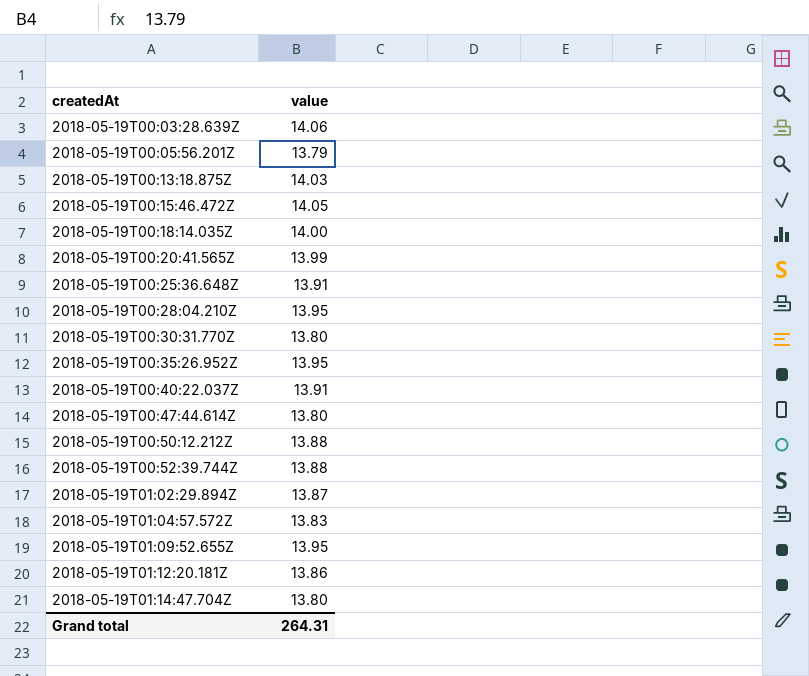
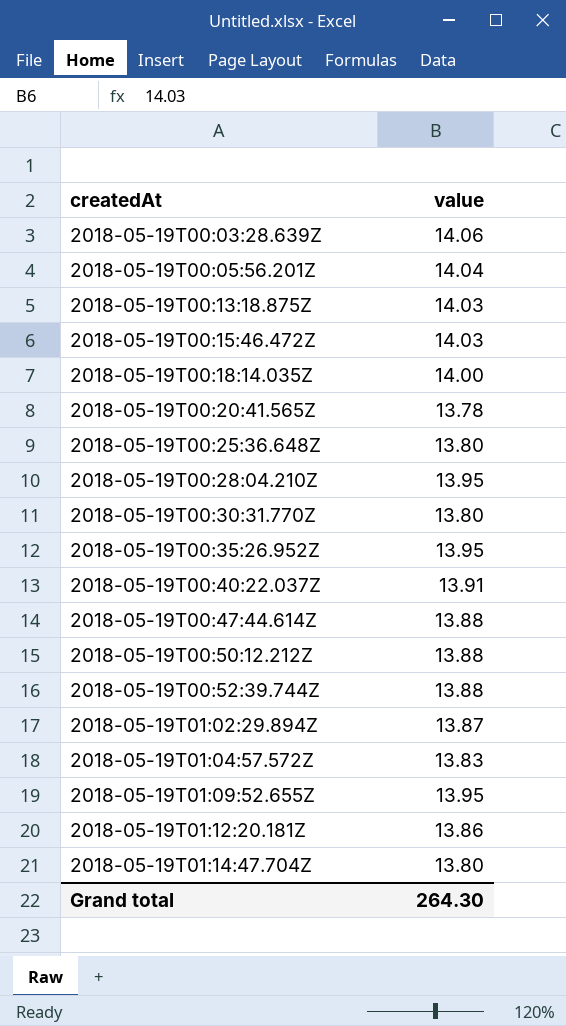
2018-05-19T00:05:56.201Z | value: 13.79 -> 14.04
2018-05-19T00:15:46.472Z | value: 14.05 -> 14.03
2018-05-19T00:20:41.565Z | value: 13.99 -> 13.78
2018-05-19T00:25:36.648Z | value: 13.91 -> 13.80
2018-05-19T00:47:44.614Z | value: 13.80 -> 13.88
Grand total | value: 264.31 -> 264.30

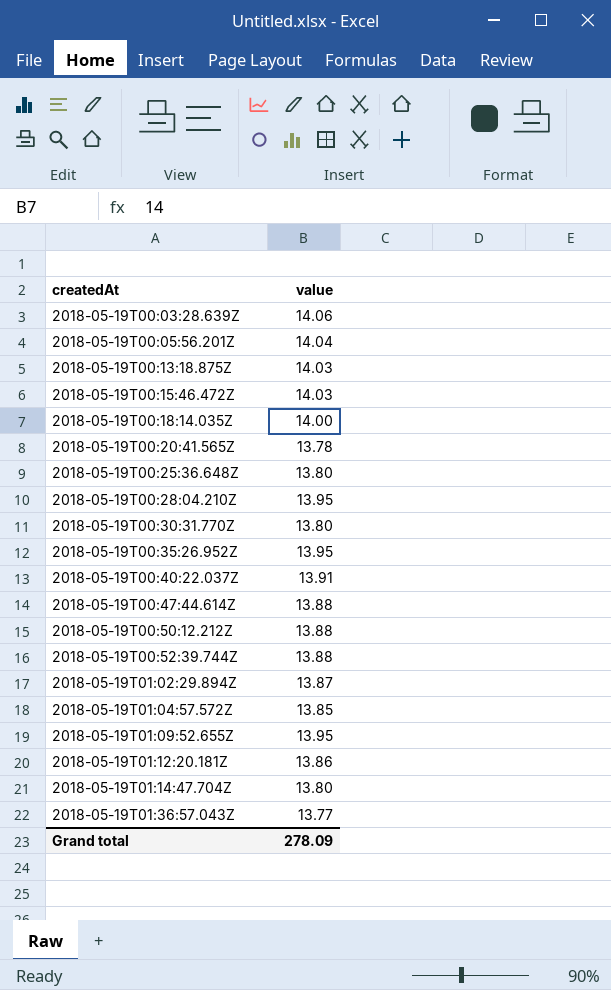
2018-05-19T01:04:57.572Z | value: 13.83 -> 13.85
row 2018-05-19T01:36:57.043Z: none -> 13.77
Grand total | value: 264.30 -> 278.09

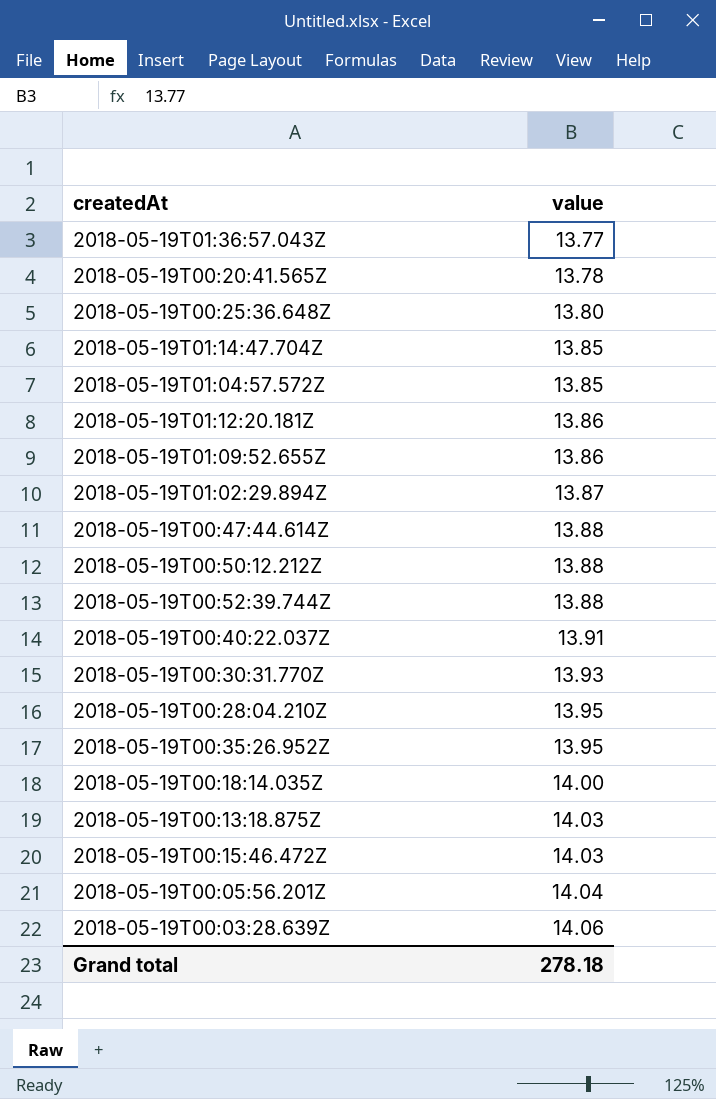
row order: createdAt ascending -> value ascending
2018-05-19T01:14:47.704Z | value: 13.80 -> 13.85
2018-05-19T01:09:52.655Z | value: 13.95 -> 13.86
2018-05-19T00:30:31.770Z | value: 13.80 -> 13.93
Grand total | value: 278.09 -> 278.18

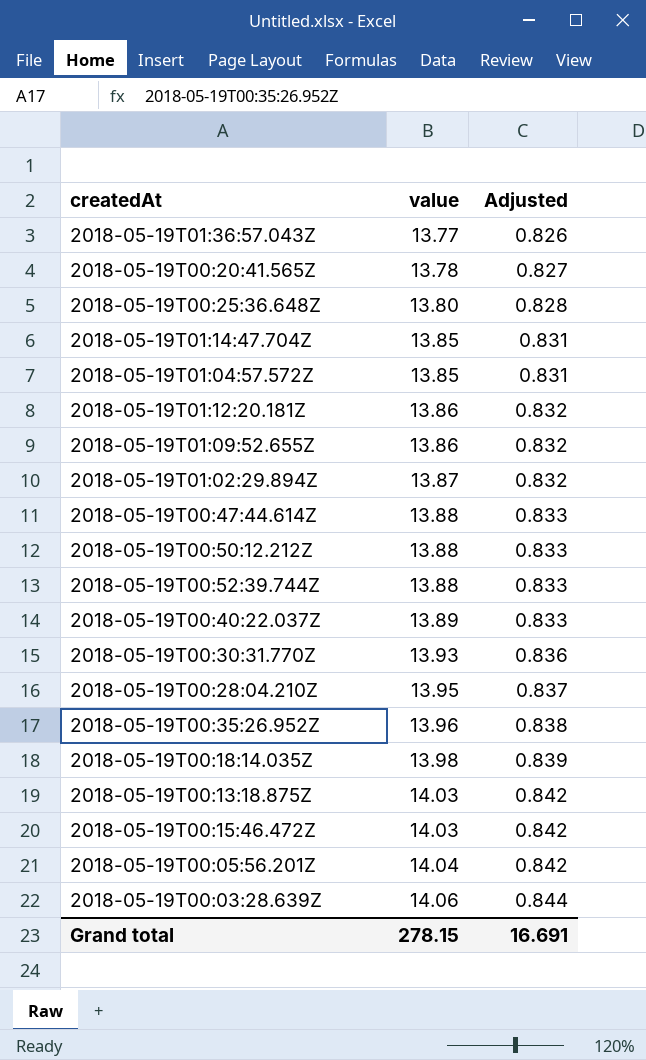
column Adjusted | formula: none -> [value] * 0.06
2018-05-19T00:40:22.037Z | value: 13.91 -> 13.89
2018-05-19T00:35:26.952Z | value: 13.95 -> 13.96
2018-05-19T00:18:14.035Z | value: 14.00 -> 13.98
Grand total | value: 278.18 -> 278.15

